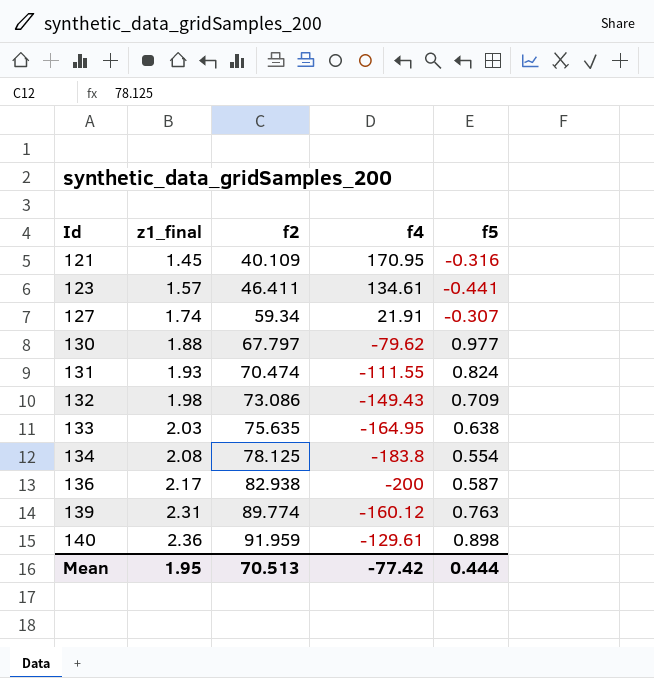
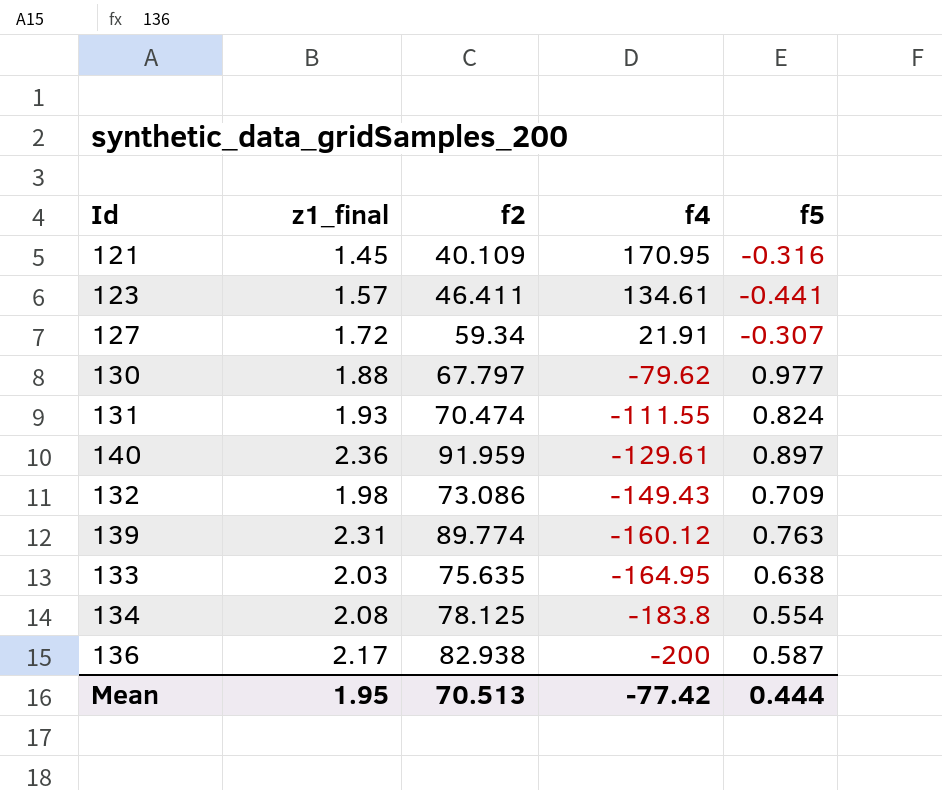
row order: Id ascending -> f4 descending
127 | z1_final: 1.74 -> 1.72
140 | f5: 0.898 -> 0.897

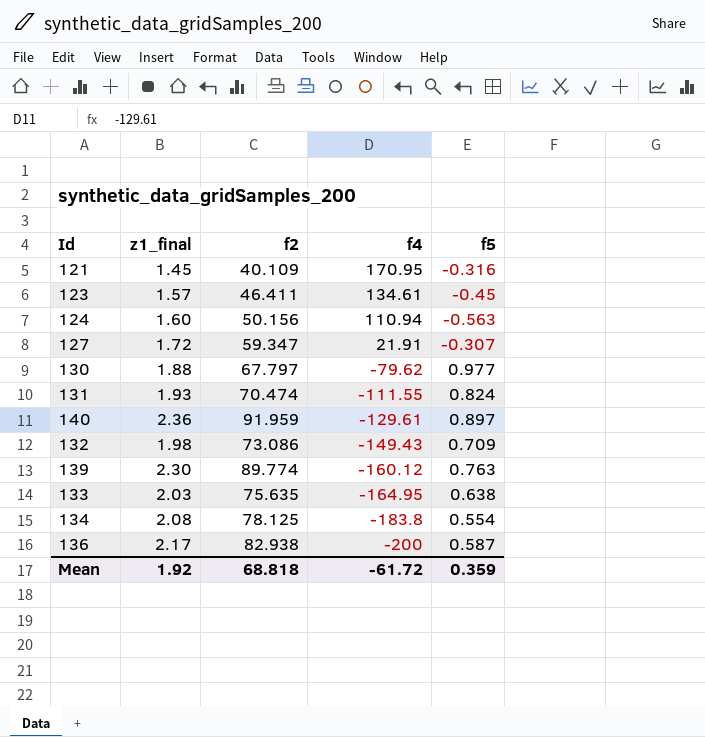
123 | f5: -0.441 -> -0.45
row 124: none -> 1.60 | 50.156 | 110.94 | -0.563
127 | f2: 59.34 -> 59.347
139 | z1_final: 2.31 -> 2.30
Mean | z1_final: 1.95 -> 1.92
Mean | f2: 70.513 -> 68.818
Mean | f4: -77.42 -> -61.72
Mean | f5: 0.444 -> 0.359

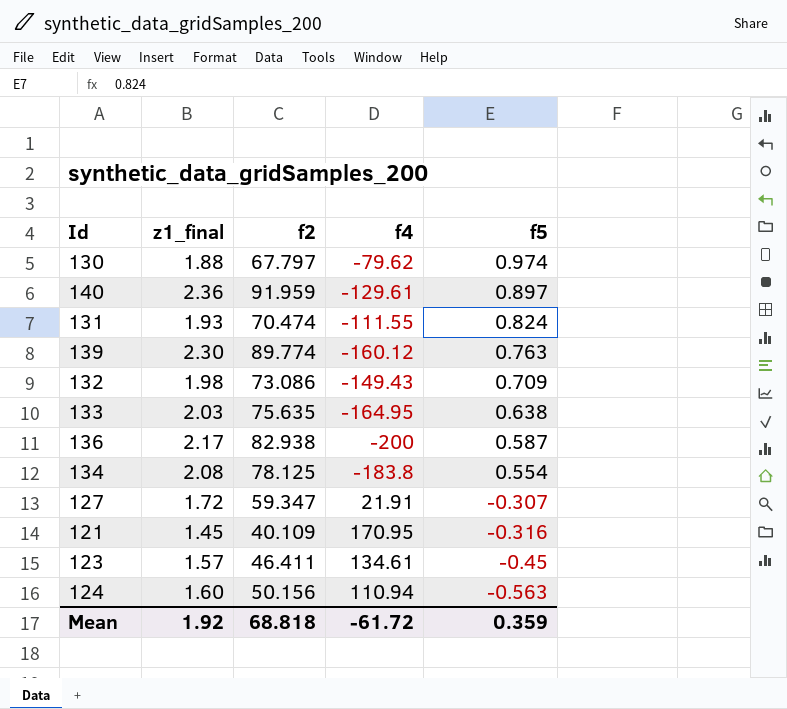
row order: f4 descending -> f5 descending
130 | f5: 0.977 -> 0.974

